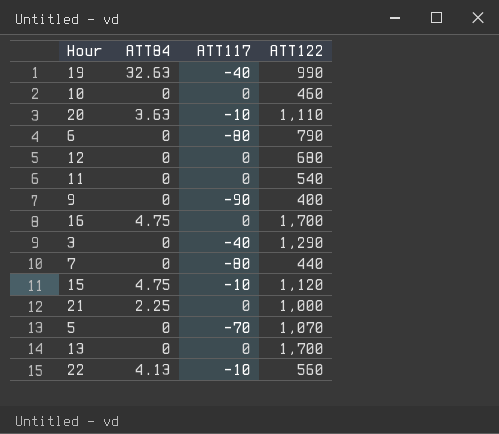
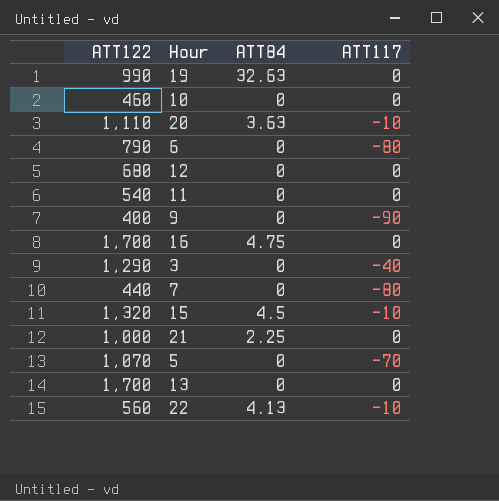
column ATT122 | position: 4 -> 1
19 | ATT117: -40 -> 0
15 | ATT122: 1,120 -> 1,320
15 | ATT84: 4.75 -> 4.5

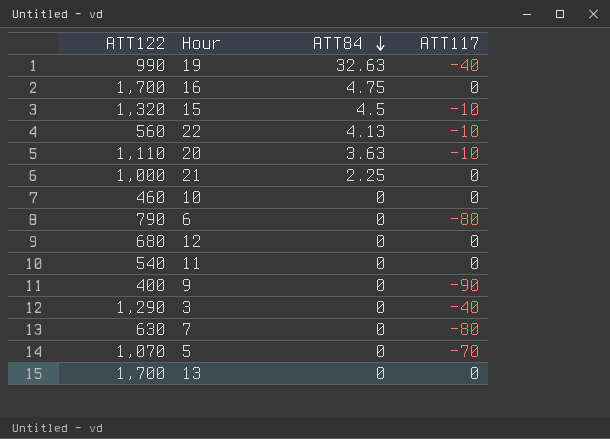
row order: none -> ATT84 descending
19 | ATT117: 0 -> -40
7 | ATT122: 440 -> 630

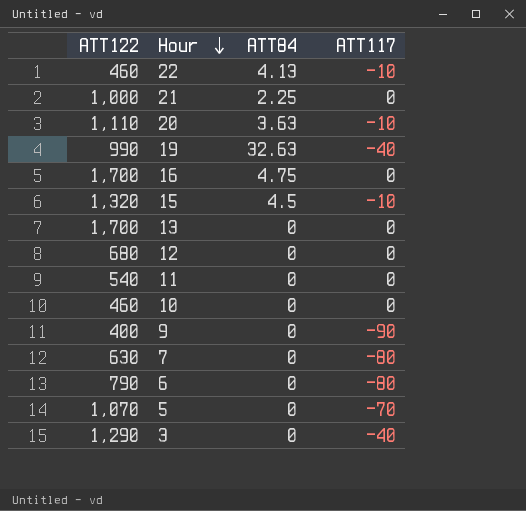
row order: ATT84 descending -> Hour descending
22 | ATT122: 560 -> 460

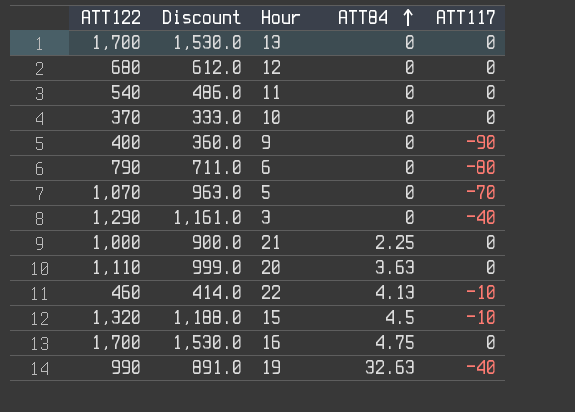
row order: Hour descending -> ATT84 ascending
column Discount | formula: none -> [ATT122] * 0.9
row 7: 630 | 0 | -80 -> none
10 | ATT122: 460 -> 370
20 | ATT117: -10 -> 0

